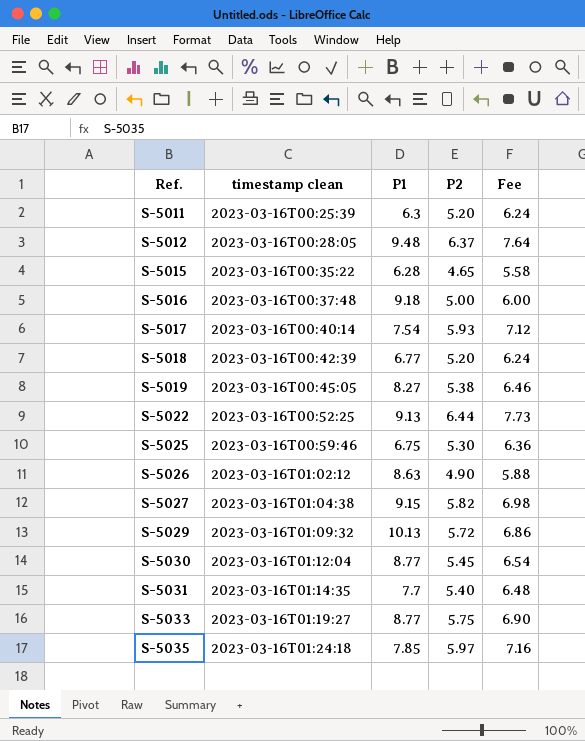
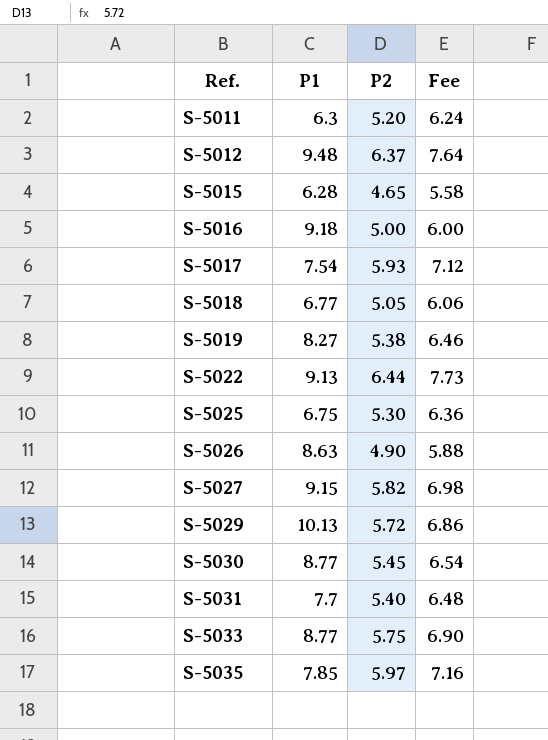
column timestamp clean | position: 2 -> none
S-5018 | P2: 5.20 -> 5.05
S-5018 | Fee: 6.24 -> 6.06

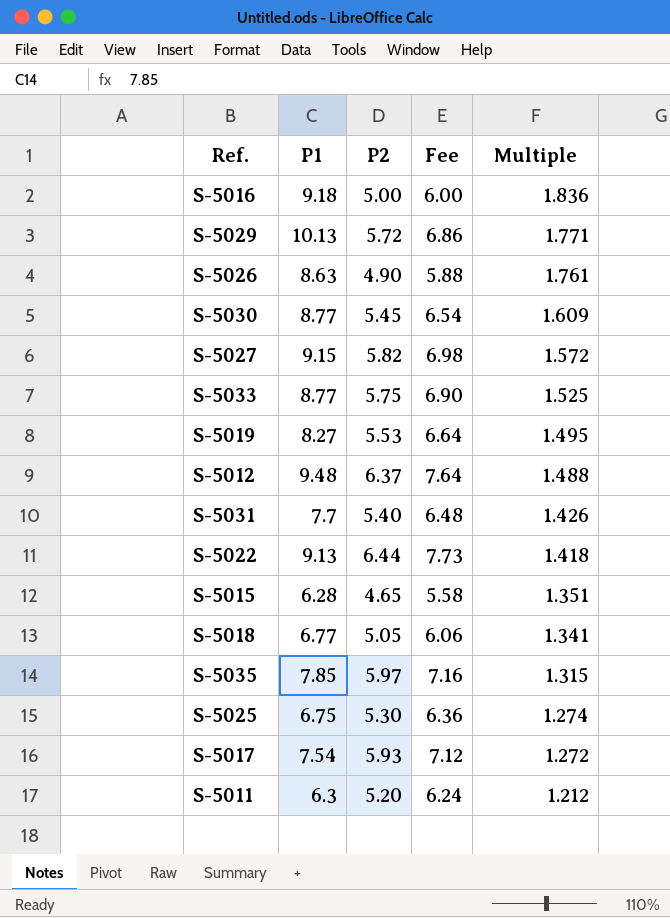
row order: Ref. ascending -> Multiple descending
column Multiple | formula: none -> [P1] / [P2]
S-5019 | P2: 5.38 -> 5.53
S-5019 | Fee: 6.46 -> 6.64

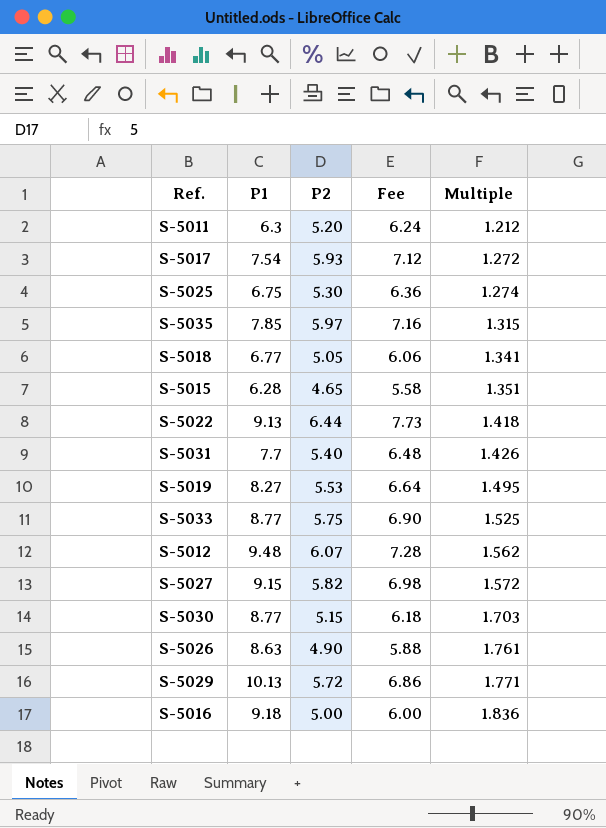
row order: Multiple descending -> Multiple ascending
S-5012 | P2: 6.37 -> 6.07
S-5012 | Fee: 7.64 -> 7.28
S-5012 | Multiple: 1.488 -> 1.562
S-5030 | P2: 5.45 -> 5.15
S-5030 | Fee: 6.54 -> 6.18
S-5030 | Multiple: 1.609 -> 1.703

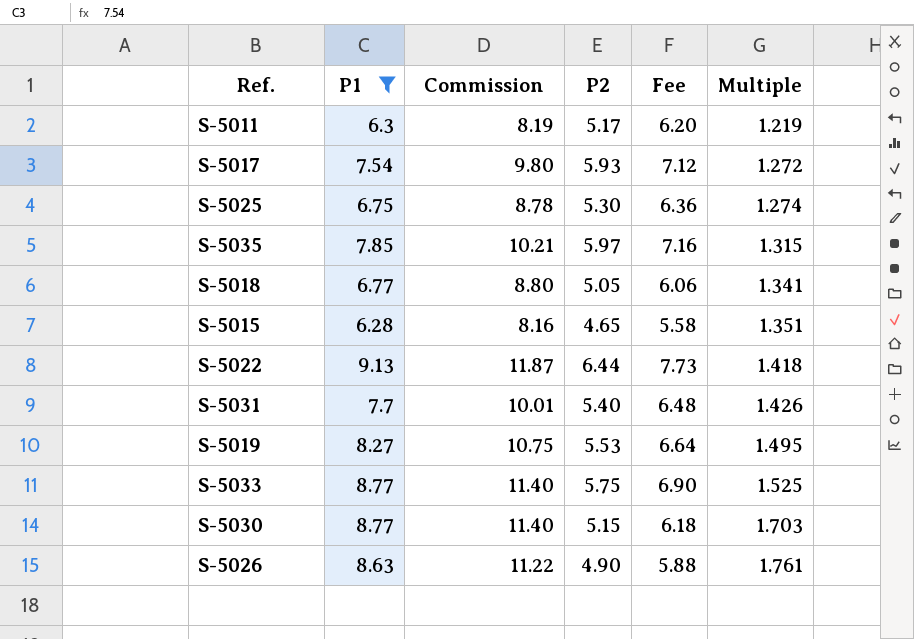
filter: none -> P1 <= 9.13
column Commission | formula: none -> [P1] * 1.3
S-5011 | P2: 5.20 -> 5.17
S-5011 | Fee: 6.24 -> 6.20
S-5011 | Multiple: 1.212 -> 1.219

